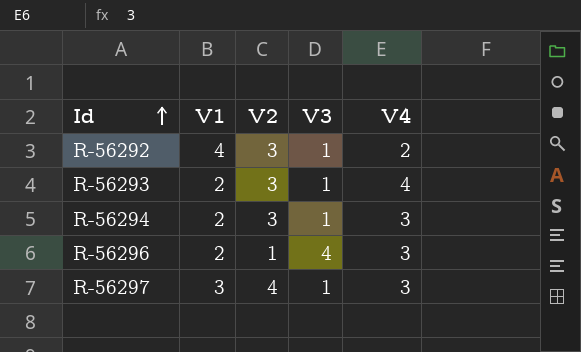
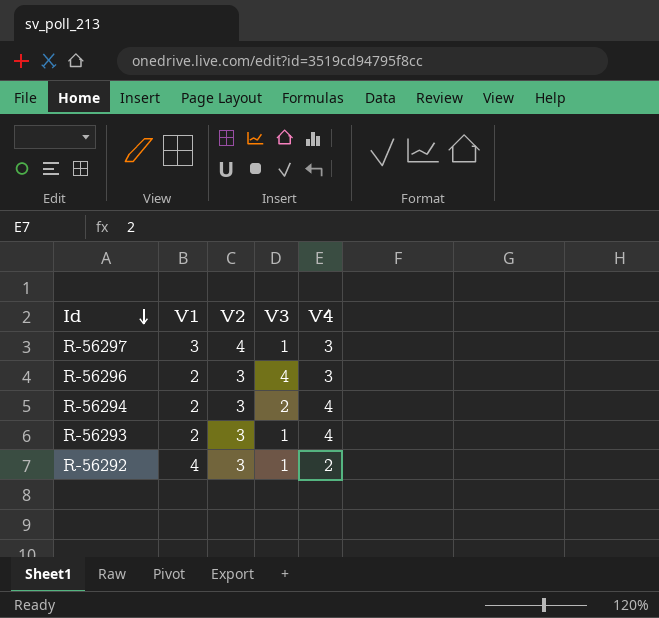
row order: Id ascending -> Id descending
R-56296 | V2: 1 -> 3
R-56294 | V3: 1 -> 2
R-56294 | V4: 3 -> 4

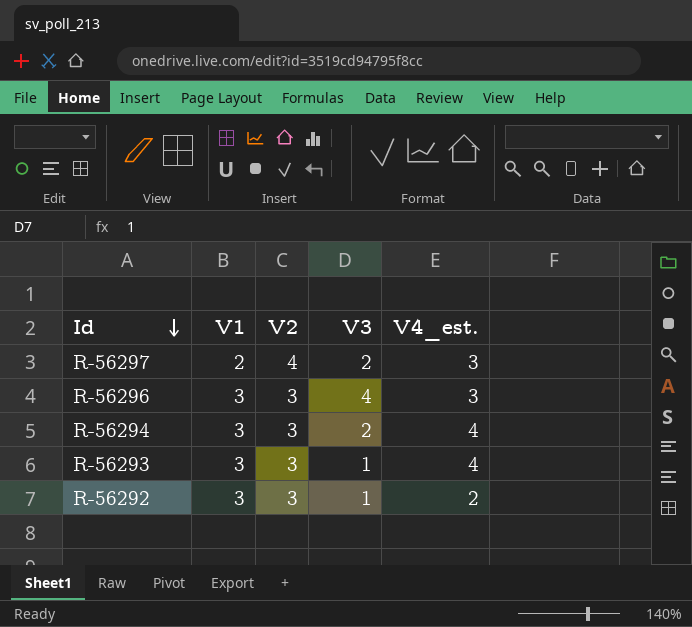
column name: V4 -> V4_est.
R-56297 | V1: 3 -> 2
R-56297 | V3: 1 -> 2
R-56296 | V1: 2 -> 3
R-56294 | V1: 2 -> 3
R-56293 | V1: 2 -> 3
R-56292 | V1: 4 -> 3

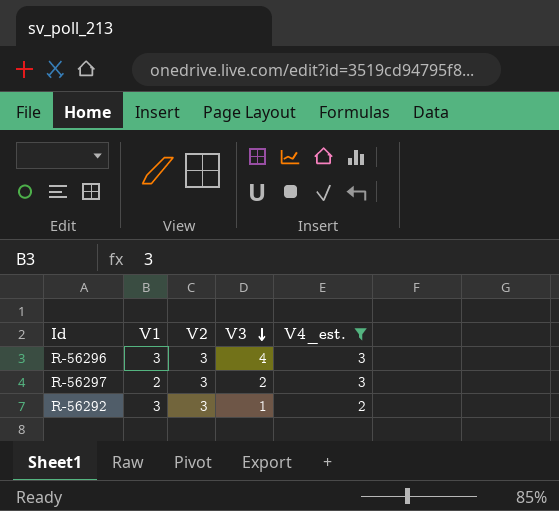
filter: none -> V4_est. != 4
row order: Id descending -> V3 descending
R-56297 | V2: 4 -> 3

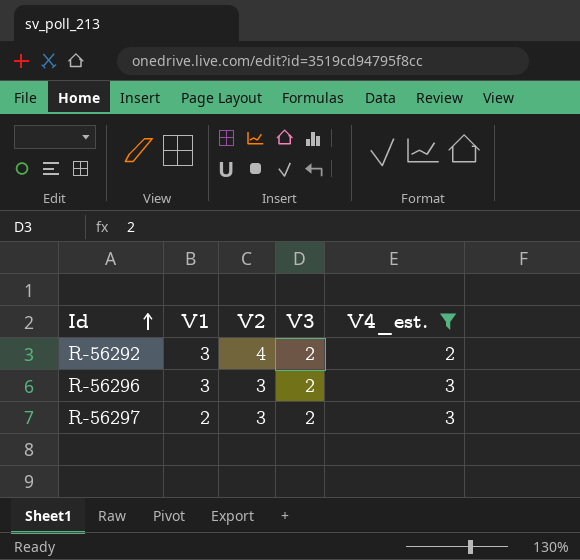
row order: V3 descending -> Id ascending
R-56292 | V2: 3 -> 4
R-56292 | V3: 1 -> 2
R-56296 | V3: 4 -> 2

